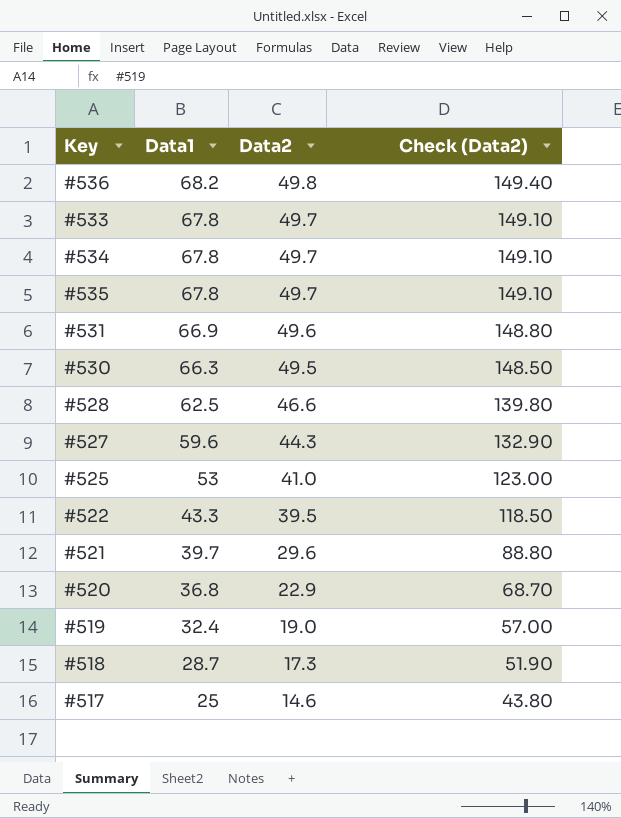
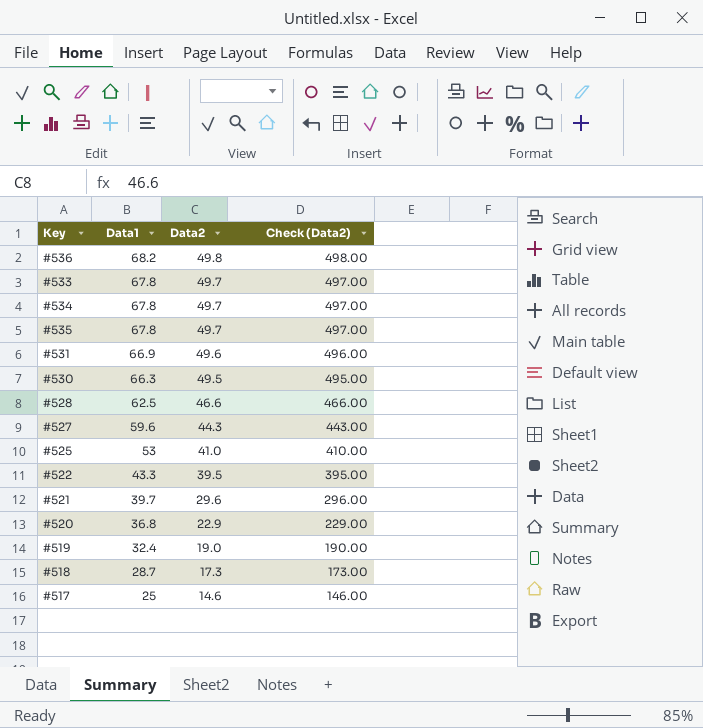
column Check (Data2) | formula: [Data2] * 3 -> [Data2] * 10

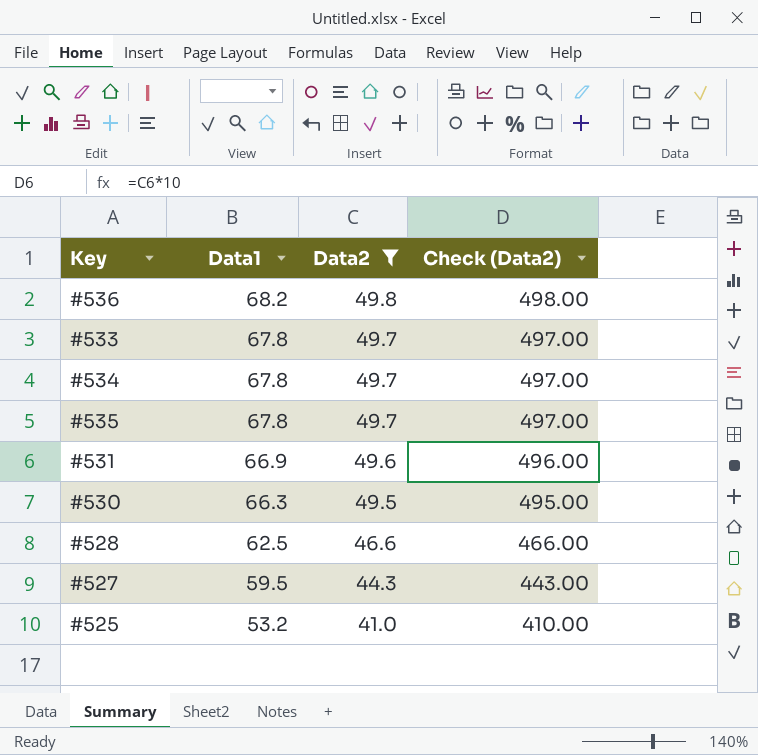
filter: none -> Data2 >= 41.0
#527 | Data1: 59.6 -> 59.5
#525 | Data1: 53 -> 53.2

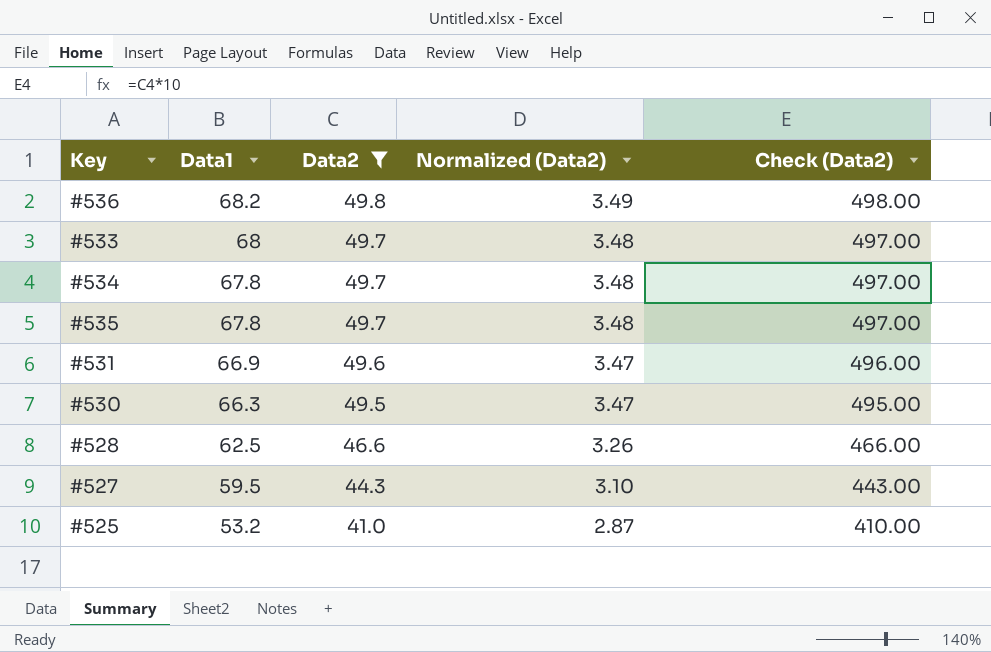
column Normalized (Data2) | formula: none -> [Data2] * 0.07
#533 | Data1: 67.8 -> 68

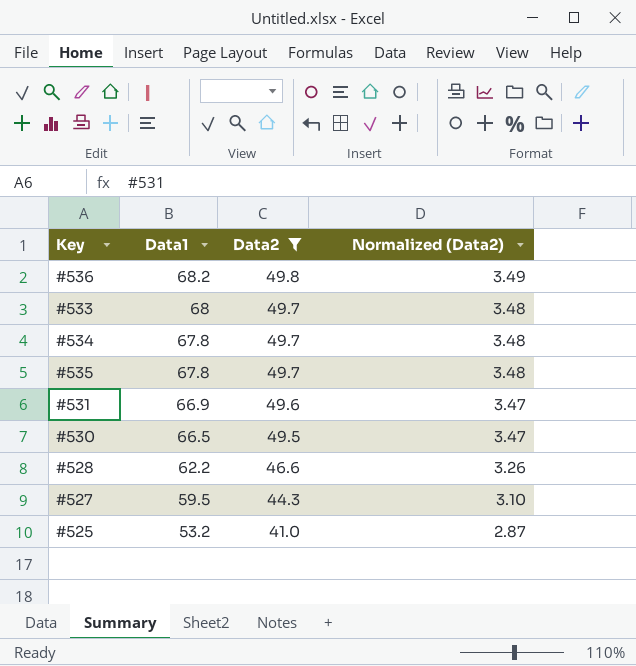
column Check (Data2) | formula: [Data2] * 10 -> none
#530 | Data1: 66.3 -> 66.5
#528 | Data1: 62.5 -> 62.2

